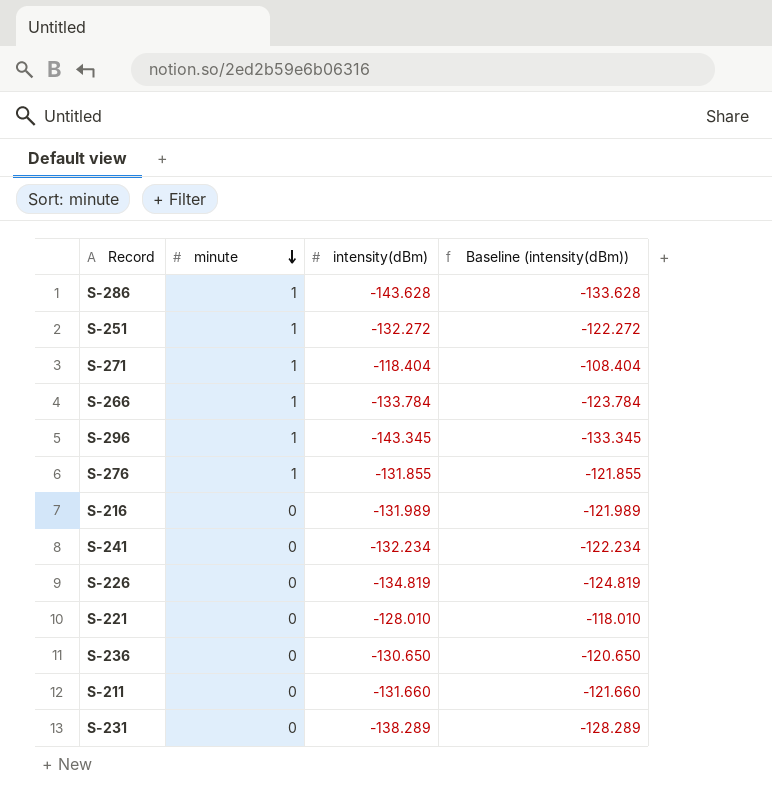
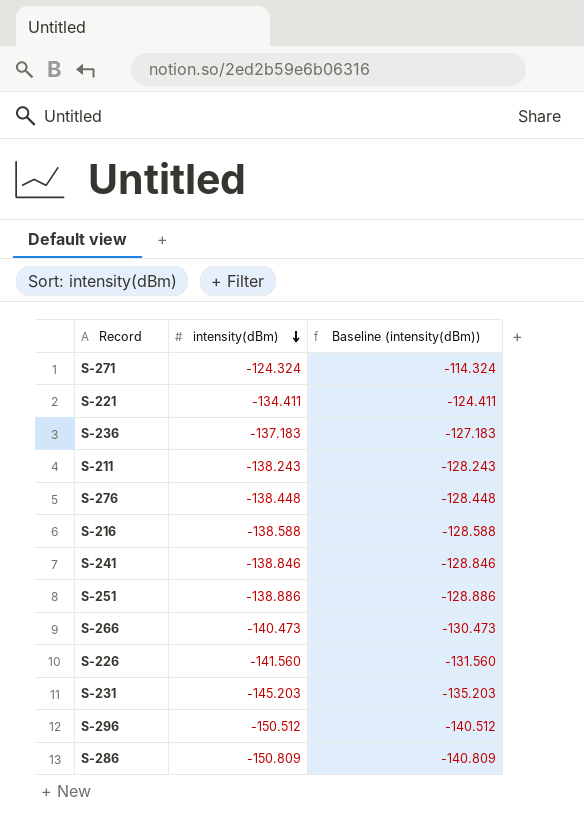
row order: minute descending -> intensity(dBm) descending
column minute | position: 2 -> none
S-271 | intensity(dBm): -118.404 -> -124.324
S-271 | Baseline (intensity(dBm)): -108.404 -> -114.324
S-221 | intensity(dBm): -128.010 -> -134.411
S-221 | Baseline (intensity(dBm)): -118.010 -> -124.411
S-236 | intensity(dBm): -130.650 -> -137.183
S-236 | Baseline (intensity(dBm)): -120.650 -> -127.183
S-211 | intensity(dBm): -131.660 -> -138.243
S-211 | Baseline (intensity(dBm)): -121.660 -> -128.243
S-276 | intensity(dBm): -131.855 -> -138.448
S-276 | Baseline (intensity(dBm)): -121.855 -> -128.448
S-216 | intensity(dBm): -131.989 -> -138.588
S-216 | Baseline (intensity(dBm)): -121.989 -> -128.588
S-241 | intensity(dBm): -132.234 -> -138.846
S-241 | Baseline (intensity(dBm)): -122.234 -> -128.846
S-251 | intensity(dBm): -132.272 -> -138.886
S-251 | Baseline (intensity(dBm)): -122.272 -> -128.886
S-266 | intensity(dBm): -133.784 -> -140.473
S-266 | Baseline (intensity(dBm)): -123.784 -> -130.473
S-226 | intensity(dBm): -134.819 -> -141.560
S-226 | Baseline (intensity(dBm)): -124.819 -> -131.560
S-231 | intensity(dBm): -138.289 -> -145.203
S-231 | Baseline (intensity(dBm)): -128.289 -> -135.203
S-296 | intensity(dBm): -143.345 -> -150.512
S-296 | Baseline (intensity(dBm)): -133.345 -> -140.512
S-286 | intensity(dBm): -143.628 -> -150.809
S-286 | Baseline (intensity(dBm)): -133.628 -> -140.809

